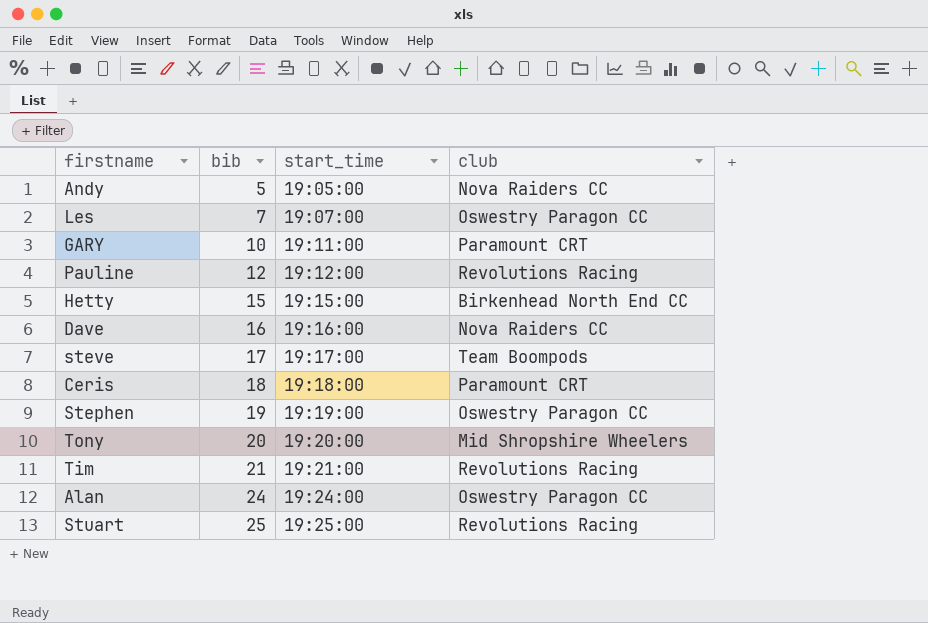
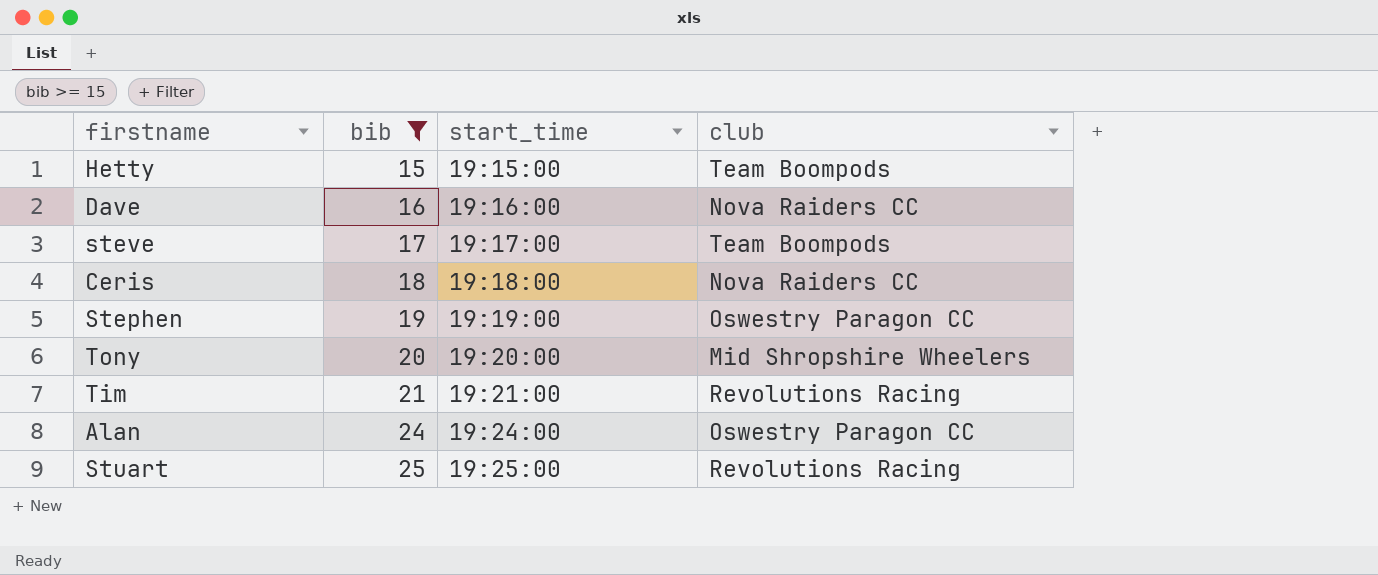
filter: none -> bib >= 15
Hetty | club: Birkenhead North End CC -> Team Boompods
Ceris | club: Paramount CRT -> Nova Raiders CC

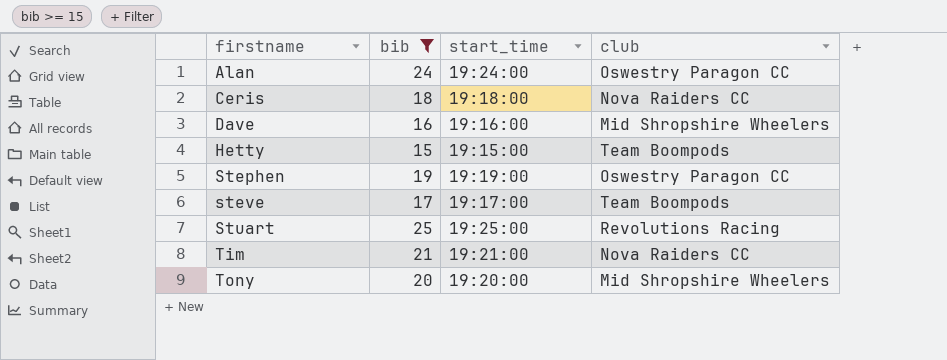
row order: bib ascending -> firstname ascending
Dave | club: Nova Raiders CC -> Mid Shropshire Wheelers
Tim | club: Revolutions Racing -> Nova Raiders CC

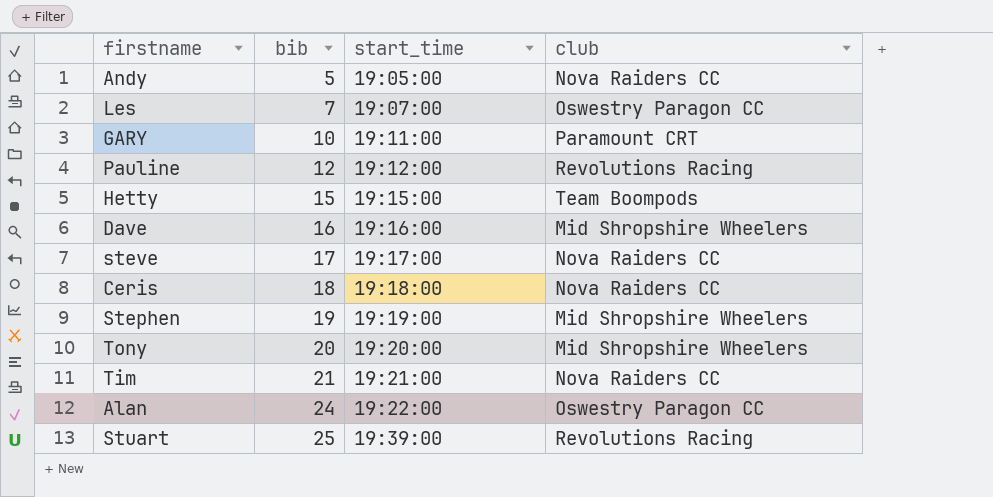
filter: bib >= 15 -> none
row order: firstname ascending -> bib ascending
steve | club: Team Boompods -> Nova Raiders CC
Stephen | club: Oswestry Paragon CC -> Mid Shropshire Wheelers
Alan | start_time: 19:24:00 -> 19:22:00
Stuart | start_time: 19:25:00 -> 19:39:00

